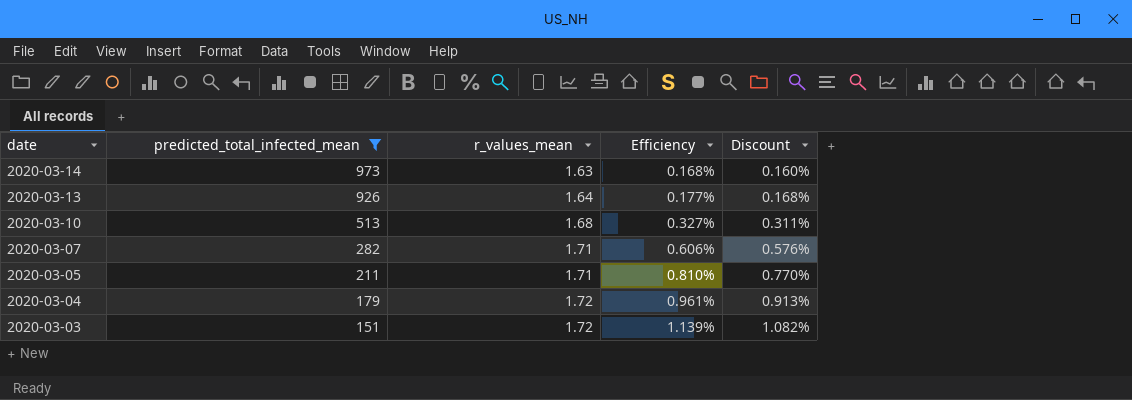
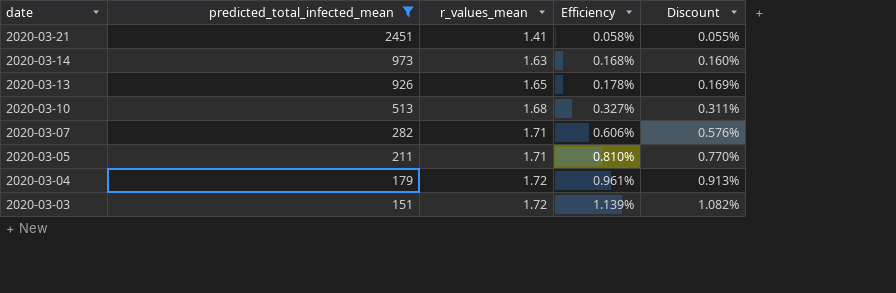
row 2020-03-21: none -> 2451 | 1.41 | 0.058% | 0.055%
2020-03-13 | r_values_mean: 1.64 -> 1.65
2020-03-13 | Efficiency: 0.177% -> 0.178%
2020-03-13 | Discount: 0.168% -> 0.169%

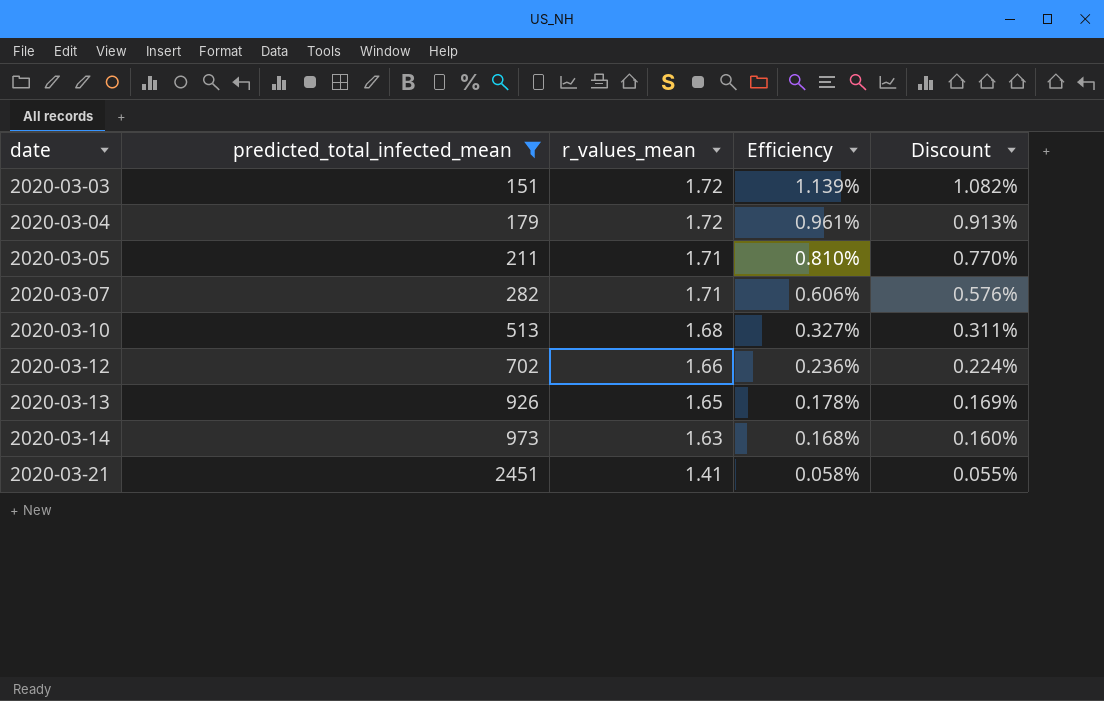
row order: date descending -> date ascending
row 2020-03-12: none -> 702 | 1.66 | 0.236% | 0.224%

